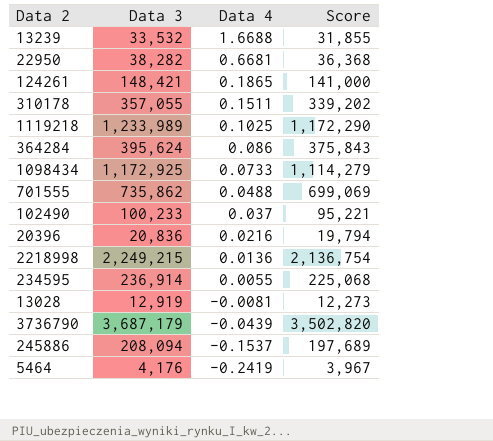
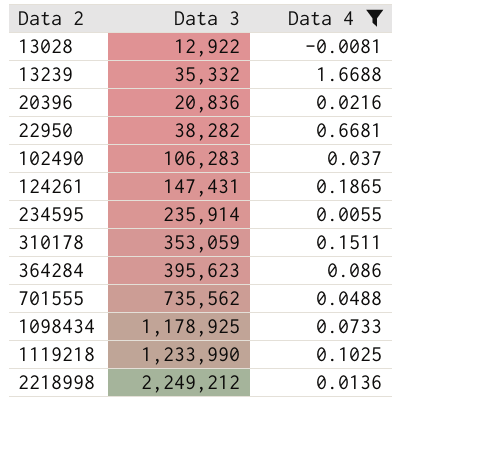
filter: none -> Data 4 >= -0.0081
row order: Data 4 descending -> Data 2 ascending
column Score | formula: [Data 3] * 0.95 -> none
13028 | Data 3: 12,919 -> 12,922
13239 | Data 3: 33,532 -> 35,332
102490 | Data 3: 100,233 -> 106,283
124261 | Data 3: 148,421 -> 147,431
234595 | Data 3: 236,914 -> 235,914
310178 | Data 3: 357,055 -> 353,059
364284 | Data 3: 395,624 -> 395,623
701555 | Data 3: 735,862 -> 735,562
1098434 | Data 3: 1,172,925 -> 1,178,925
1119218 | Data 3: 1,233,989 -> 1,233,990
2218998 | Data 3: 2,249,215 -> 2,249,212

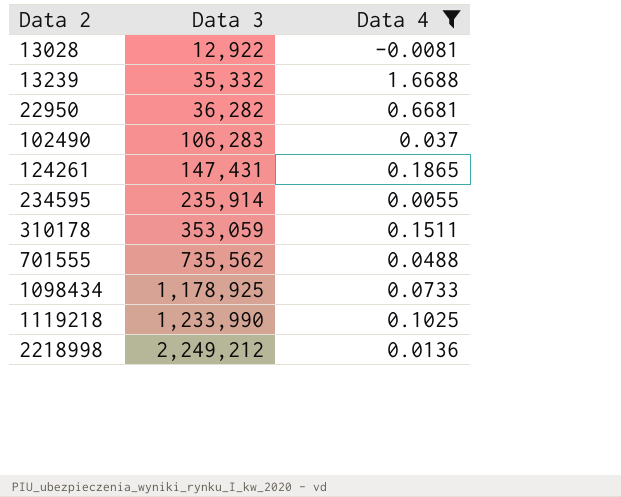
row 20396: 20,836 | 0.0216 -> none
row 364284: 395,623 | 0.086 -> none
22950 | Data 3: 38,282 -> 36,282

